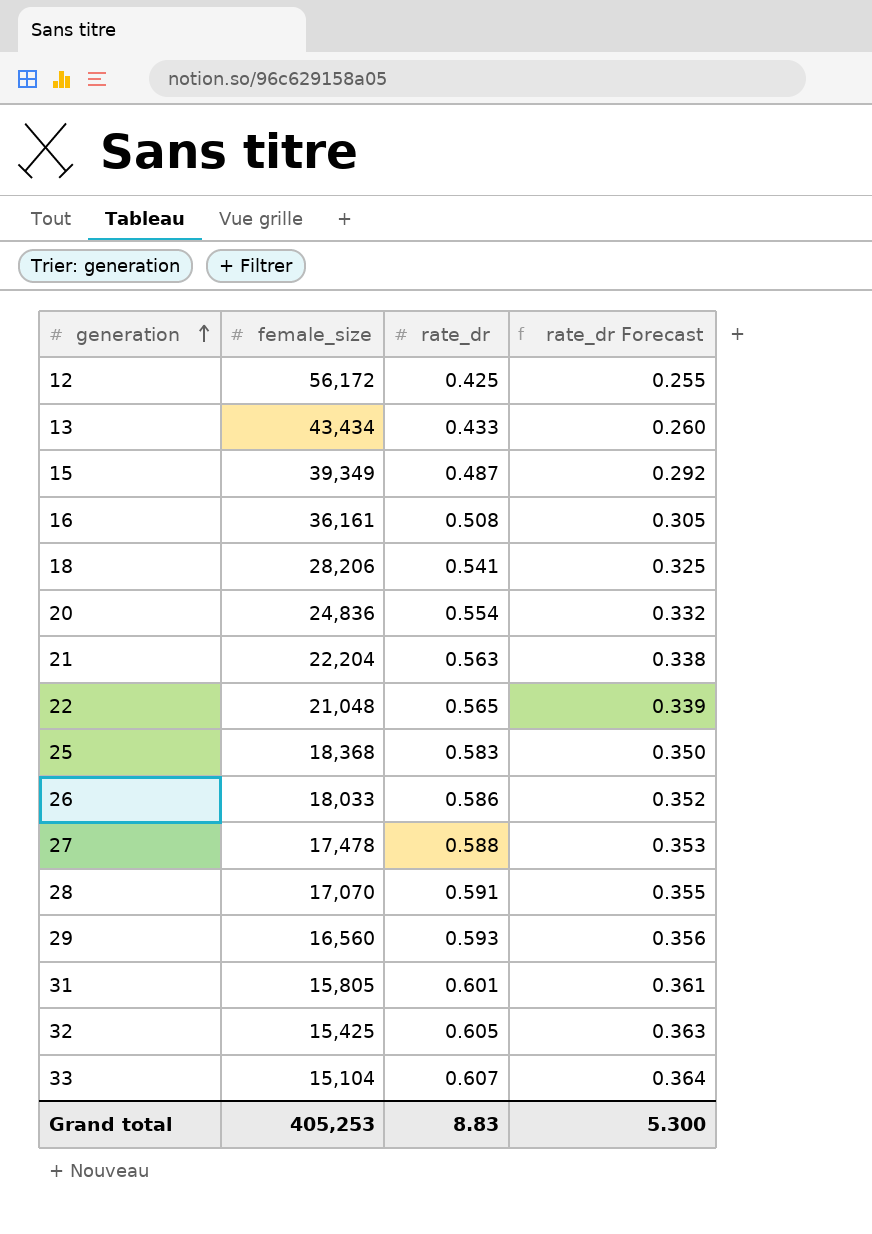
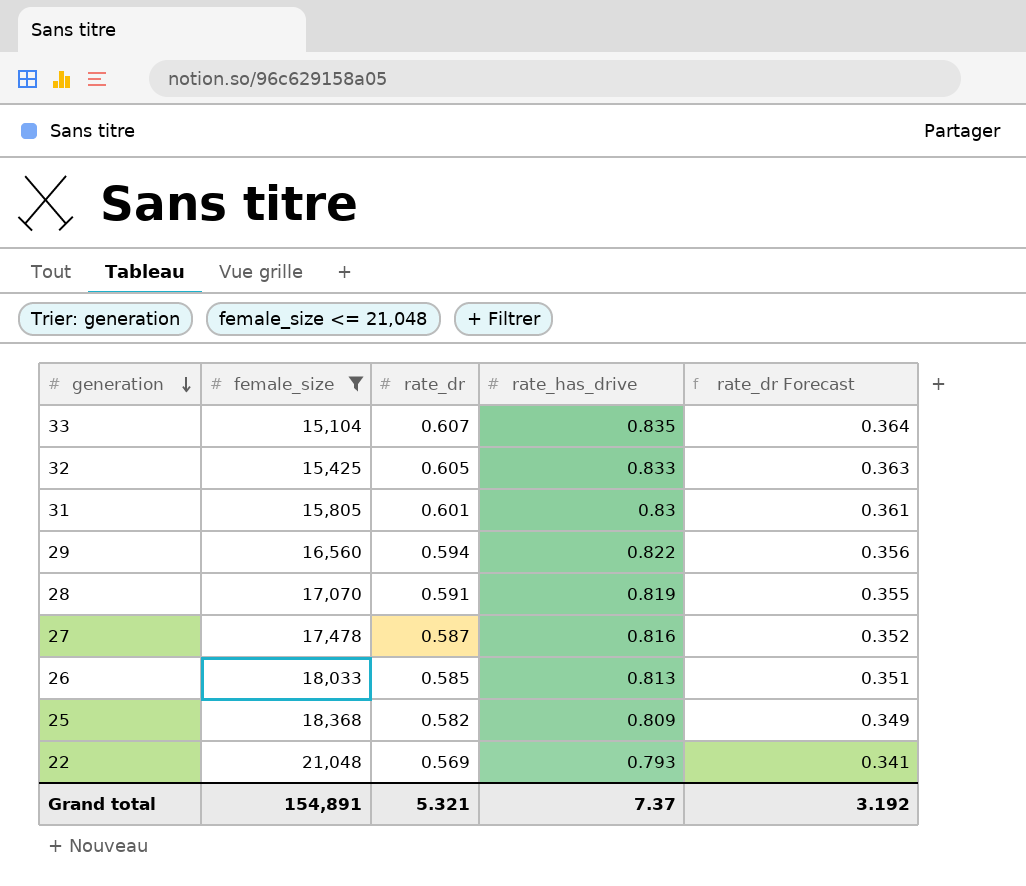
filter: none -> female_size <= 21,048
row order: generation ascending -> generation descending
column rate_has_drive | position: none -> 4
29 | rate_dr: 0.593 -> 0.594
27 | rate_dr: 0.588 -> 0.587
27 | rate_dr Forecast: 0.353 -> 0.352
26 | rate_dr: 0.586 -> 0.585
26 | rate_dr Forecast: 0.352 -> 0.351
25 | rate_dr: 0.583 -> 0.582
25 | rate_dr Forecast: 0.350 -> 0.349
22 | rate_dr: 0.565 -> 0.569
22 | rate_dr Forecast: 0.339 -> 0.341
Grand total | female_size: 405,253 -> 154,891
Grand total | rate_dr: 8.83 -> 5.321
Grand total | rate_dr Forecast: 5.300 -> 3.192

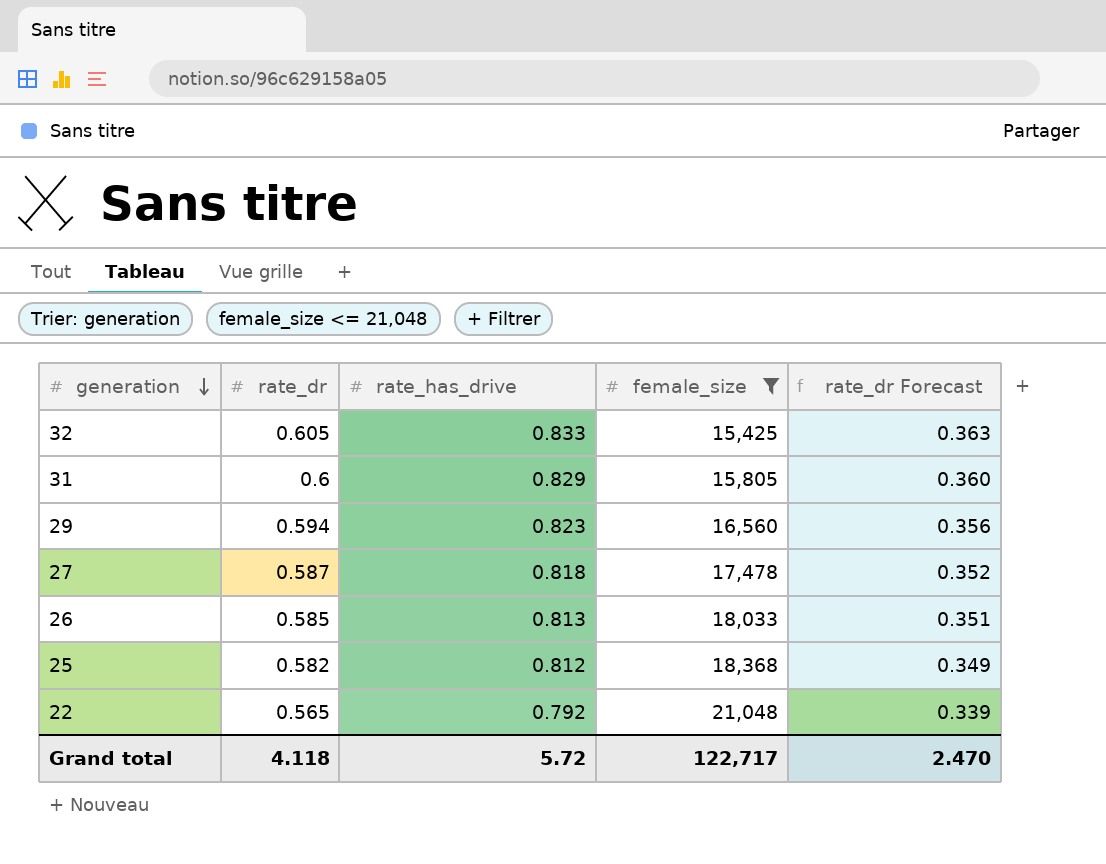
column female_size | position: 2 -> 4
row 33: 15,104 | 0.607 | 0.835 | 0.364 -> none
row 28: 17,070 | 0.591 | 0.819 | 0.355 -> none
31 | rate_dr: 0.601 -> 0.6
31 | rate_has_drive: 0.83 -> 0.829
31 | rate_dr Forecast: 0.361 -> 0.360
29 | rate_has_drive: 0.822 -> 0.823
27 | rate_has_drive: 0.816 -> 0.818
25 | rate_has_drive: 0.809 -> 0.812
22 | rate_dr: 0.569 -> 0.565
22 | rate_has_drive: 0.793 -> 0.792
22 | rate_dr Forecast: 0.341 -> 0.339
Grand total | rate_dr: 5.321 -> 4.118
Grand total | rate_has_drive: 7.37 -> 5.72
Grand total | female_size: 154,891 -> 122,717
Grand total | rate_dr Forecast: 3.192 -> 2.470

